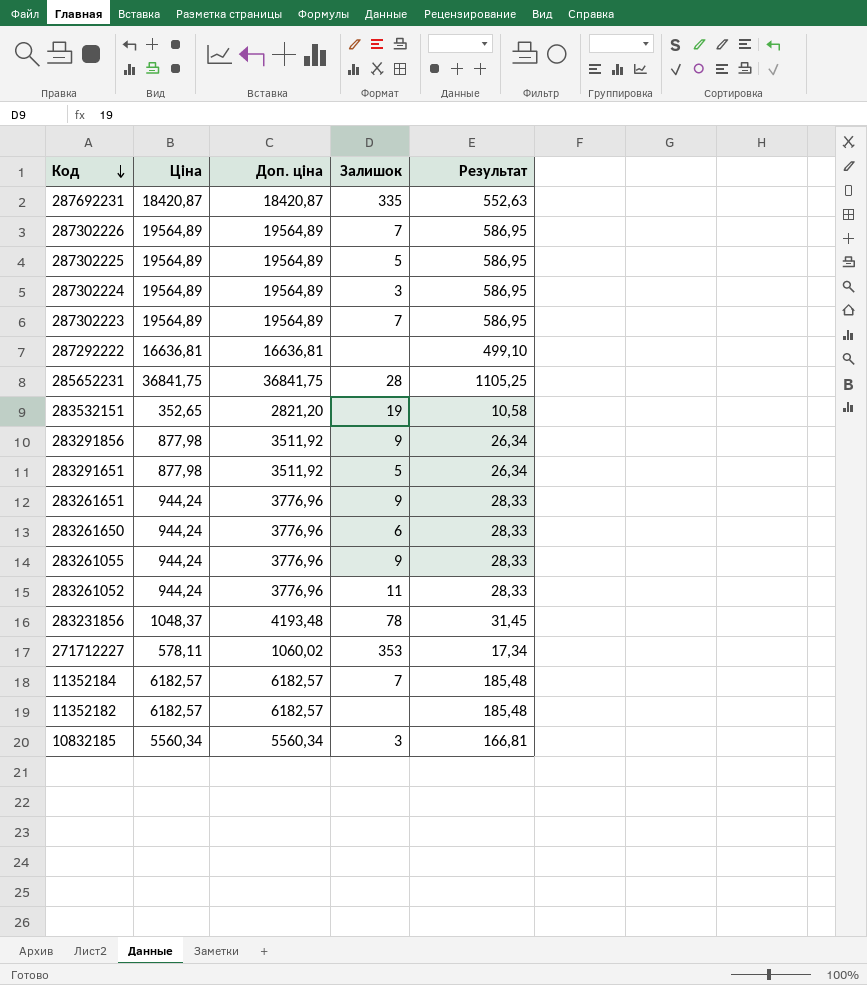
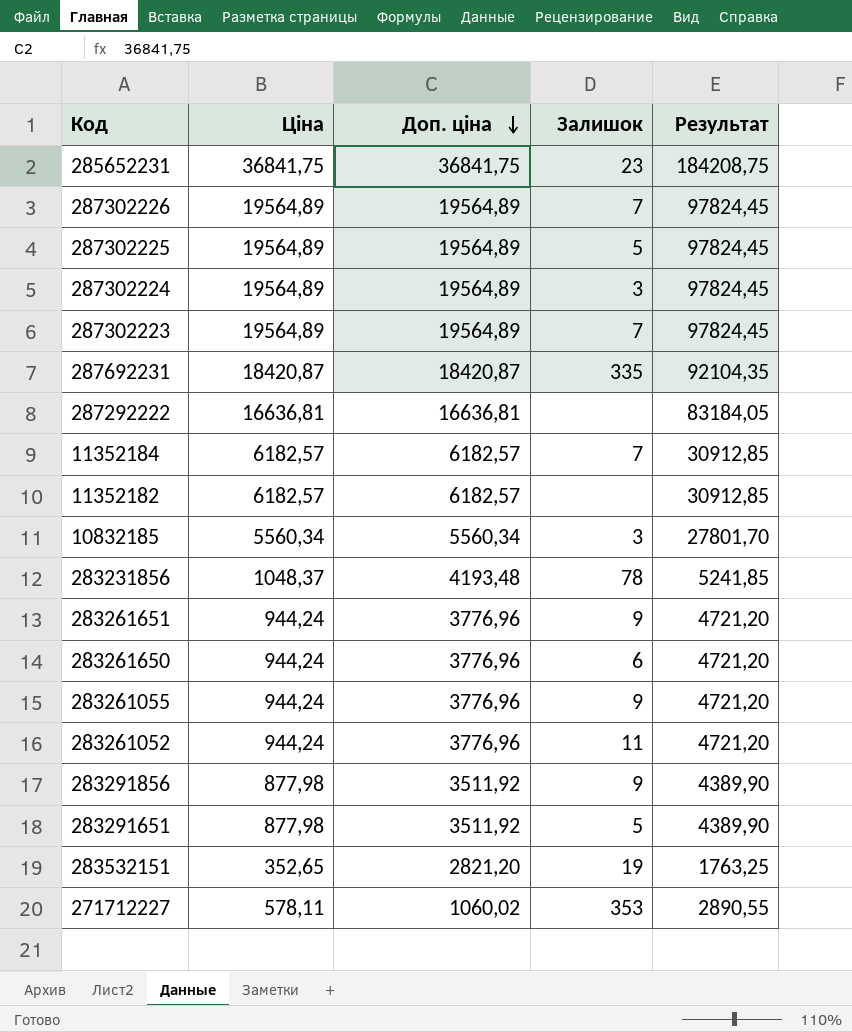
row order: Код descending -> Доп. ціна descending
column Результат | formula: [Ціна] * 0,03 -> [Ціна] * 5
285652231 | Залишок: 28 -> 23

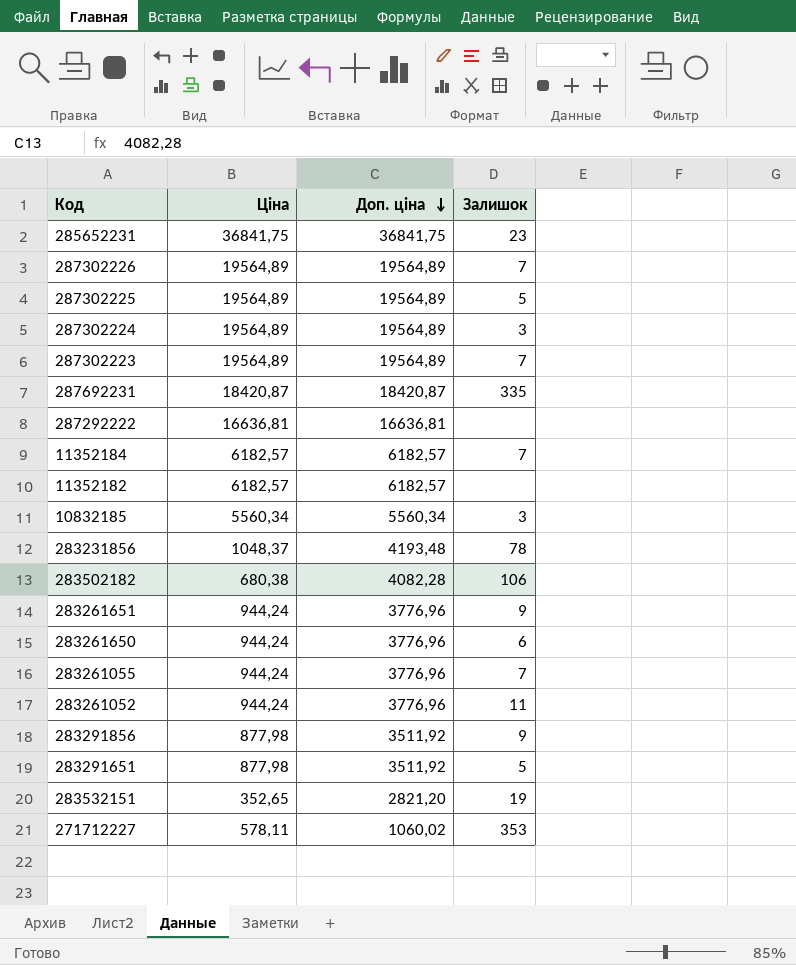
column Результат | formula: [Ціна] * 5 -> none
row 283502182: none -> 680,38 | 4082,28 | 106
283261055 | Залишок: 9 -> 7

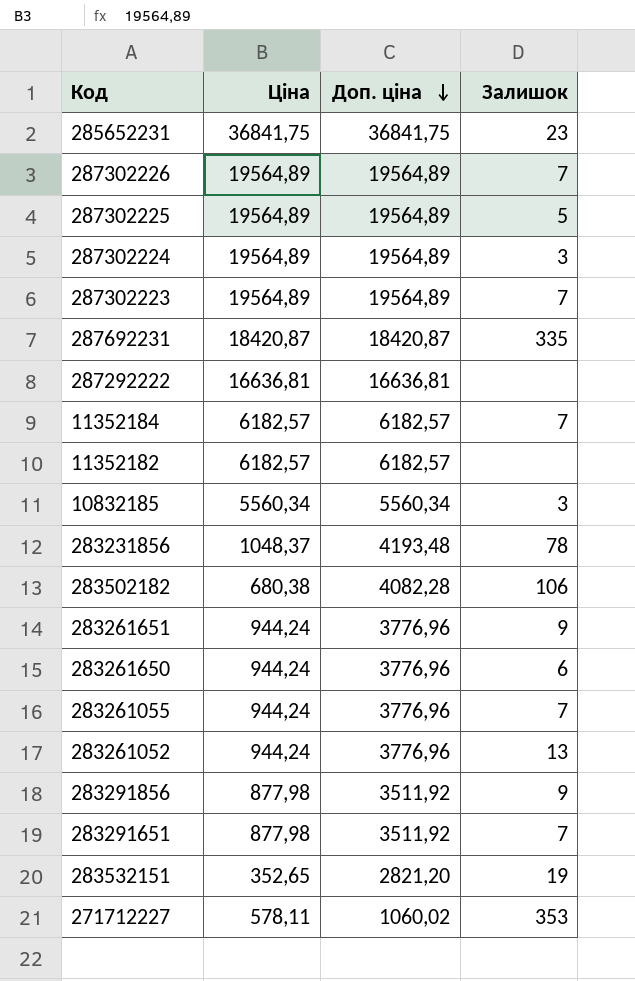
283261052 | Залишок: 11 -> 13
283291651 | Залишок: 5 -> 7

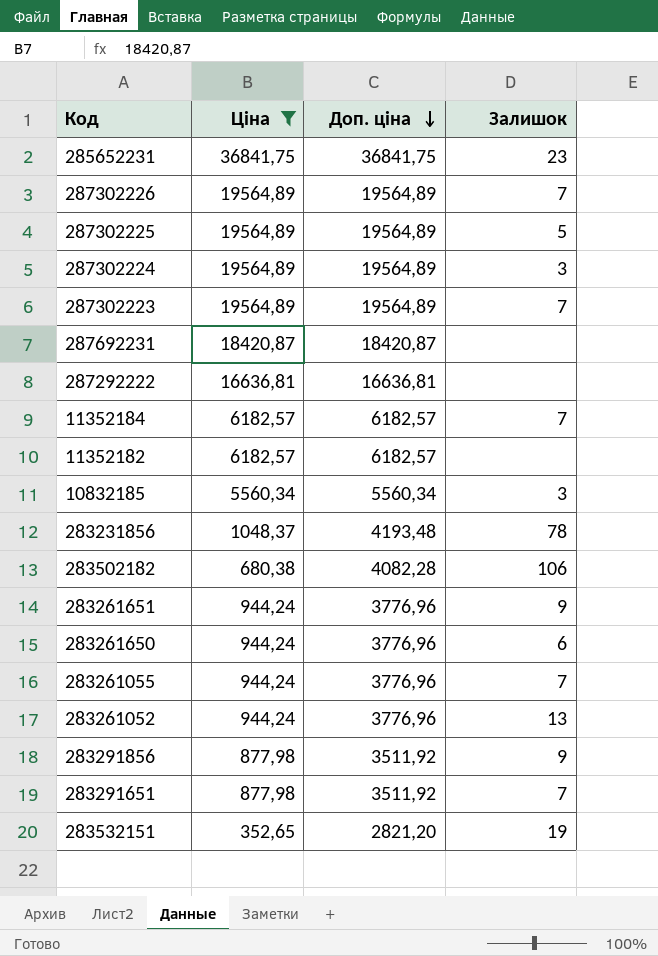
filter: none -> Ціна != 578,11
287692231 | Залишок: 335 -> none

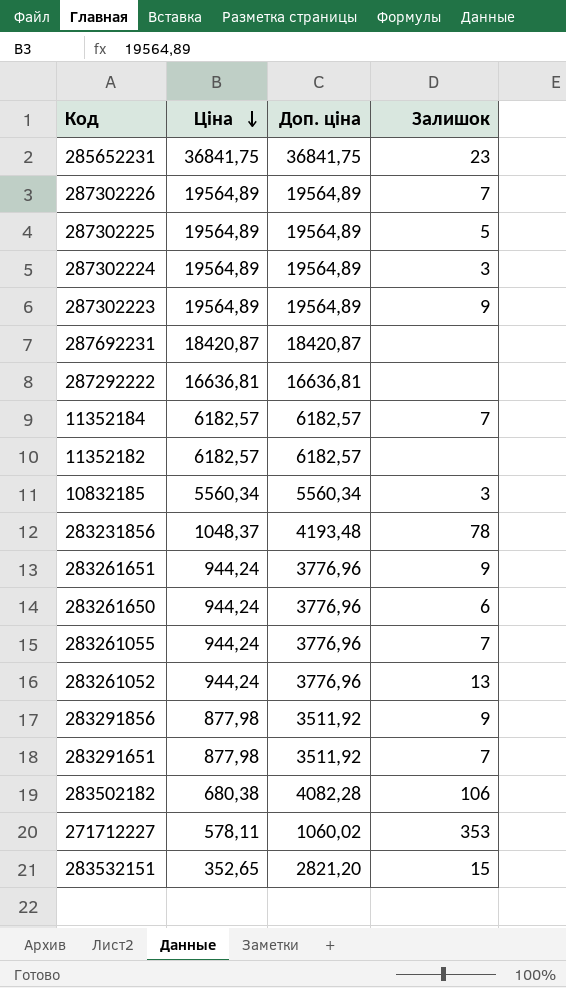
filter: Ціна != 578,11 -> none
row order: Доп. ціна descending -> Ціна descending
287302223 | Залишок: 7 -> 9
283532151 | Залишок: 19 -> 15

